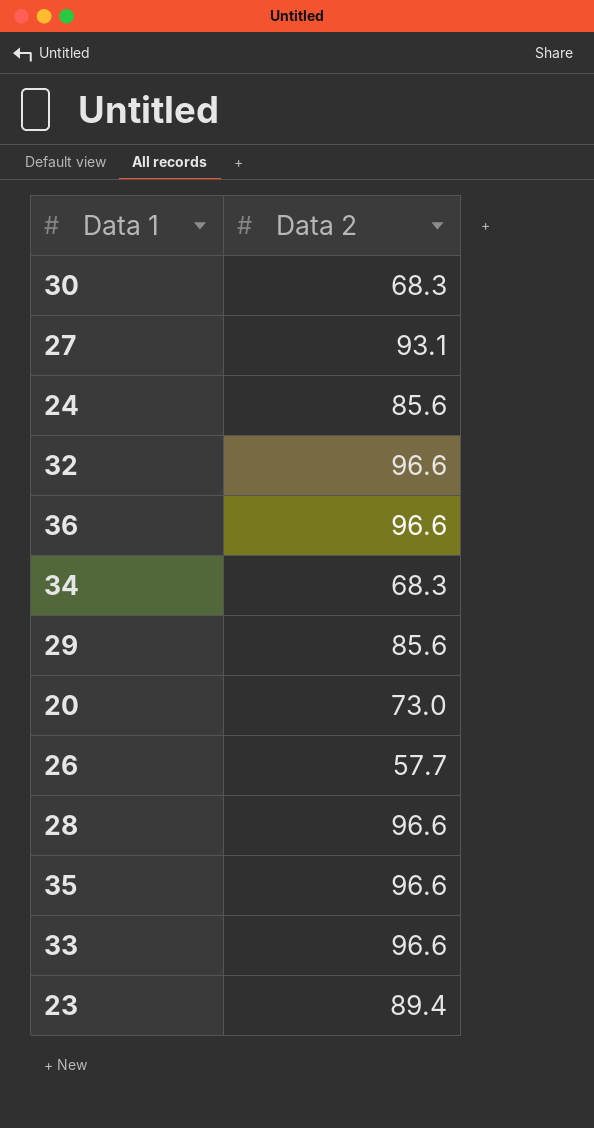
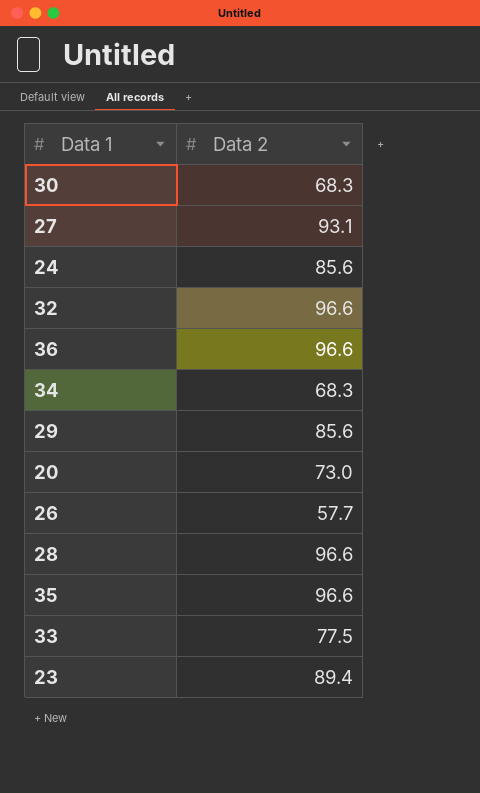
33 | Data 2: 96.6 -> 77.5

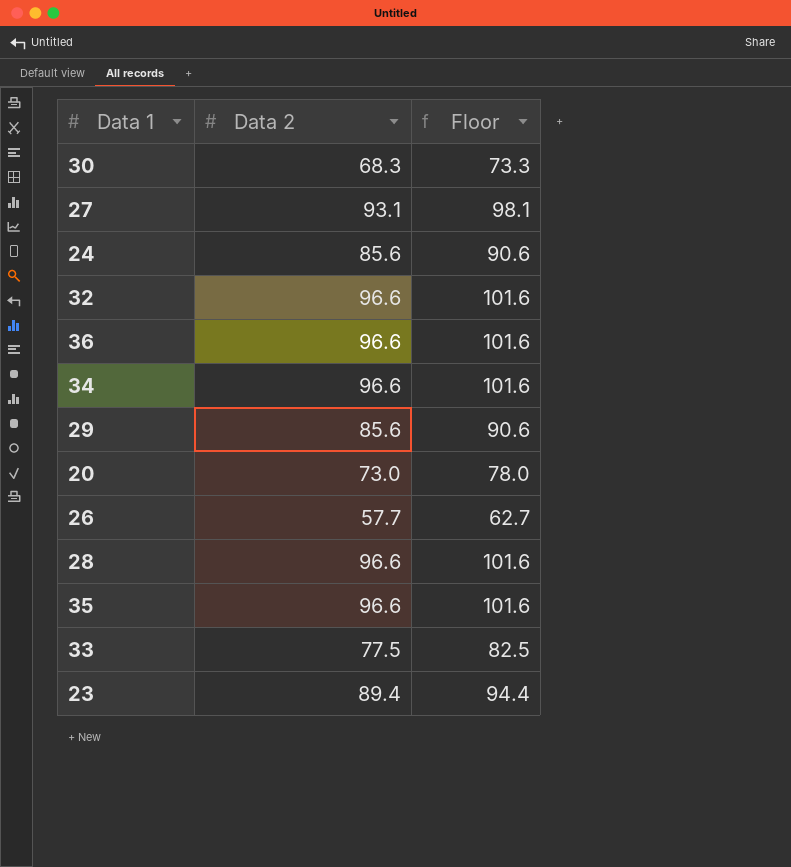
column Floor | formula: none -> [Data 2] + 5
34 | Data 2: 68.3 -> 96.6

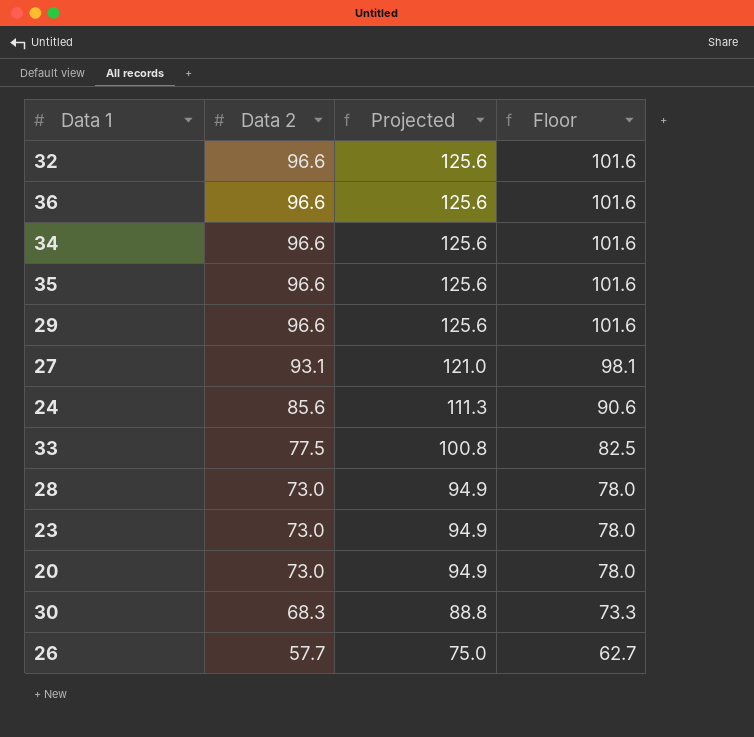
row order: none -> Data 2 descending
column Projected | formula: none -> [Data 2] * 1.3
29 | Data 2: 85.6 -> 96.6
29 | Floor: 90.6 -> 101.6
28 | Data 2: 96.6 -> 73.0
28 | Floor: 101.6 -> 78.0
23 | Data 2: 89.4 -> 73.0
23 | Floor: 94.4 -> 78.0

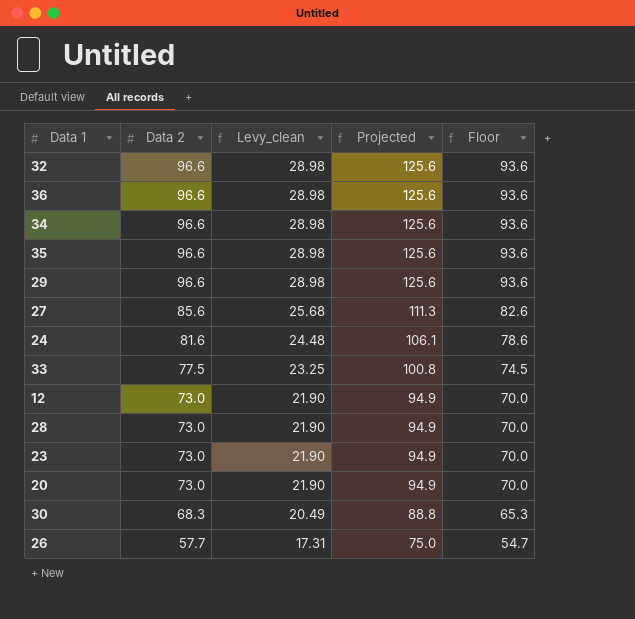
column Levy_clean | formula: none -> [Data 2] * 0.3
column Floor | formula: [Data 2] + 5 -> [Data 2] - 3
27 | Data 2: 93.1 -> 85.6
27 | Projected: 121.0 -> 111.3
24 | Data 2: 85.6 -> 81.6
24 | Projected: 111.3 -> 106.1
row 12: none -> 73.0 | 21.90 | 94.9 | 70.0

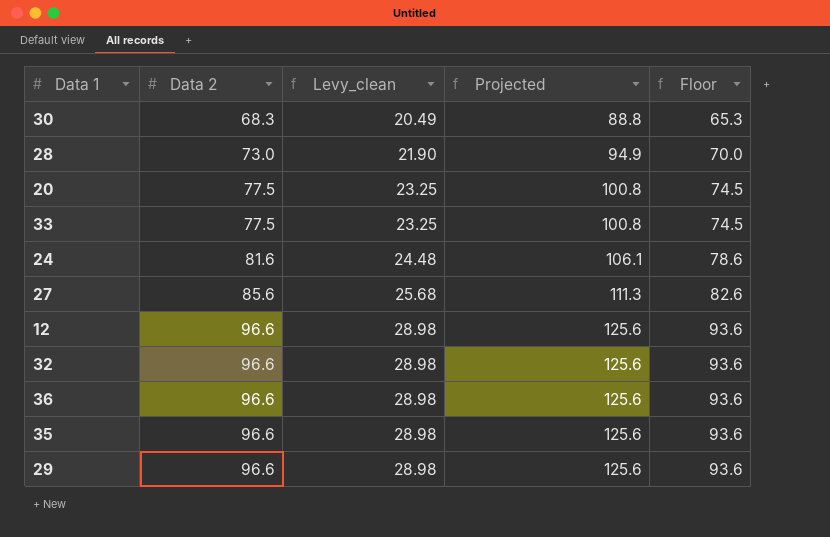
row order: Data 2 descending -> Data 2 ascending
row 34: 96.6 | 28.98 | 125.6 | 93.6 -> none
row 23: 73.0 | 21.90 | 94.9 | 70.0 -> none
row 26: 57.7 | 17.31 | 75.0 | 54.7 -> none
20 | Data 2: 73.0 -> 77.5
20 | Levy_clean: 21.90 -> 23.25
20 | Projected: 94.9 -> 100.8
20 | Floor: 70.0 -> 74.5
12 | Data 2: 73.0 -> 96.6
12 | Levy_clean: 21.90 -> 28.98
12 | Projected: 94.9 -> 125.6
12 | Floor: 70.0 -> 93.6

